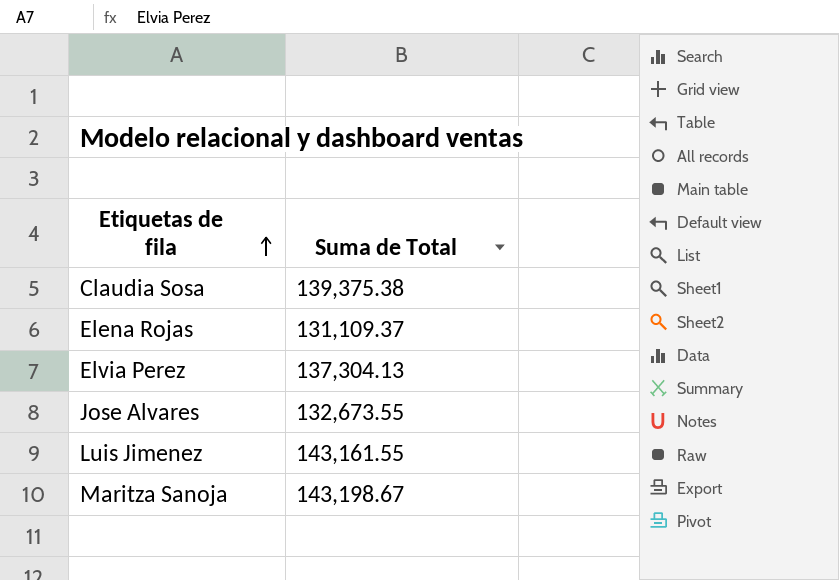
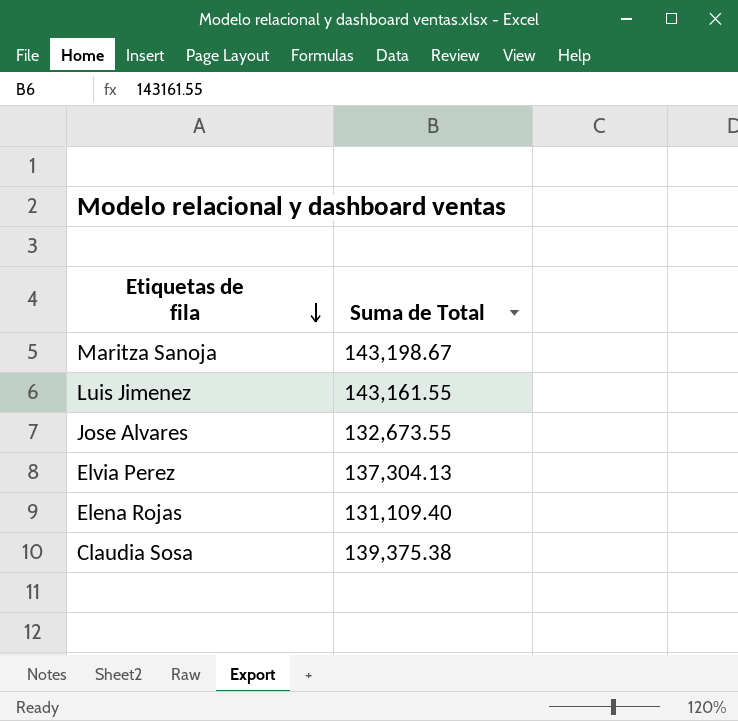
row order: Etiquetas de fila ascending -> Etiquetas de fila descending
Elena Rojas | Suma de Total: 131,109.37 -> 131,109.40

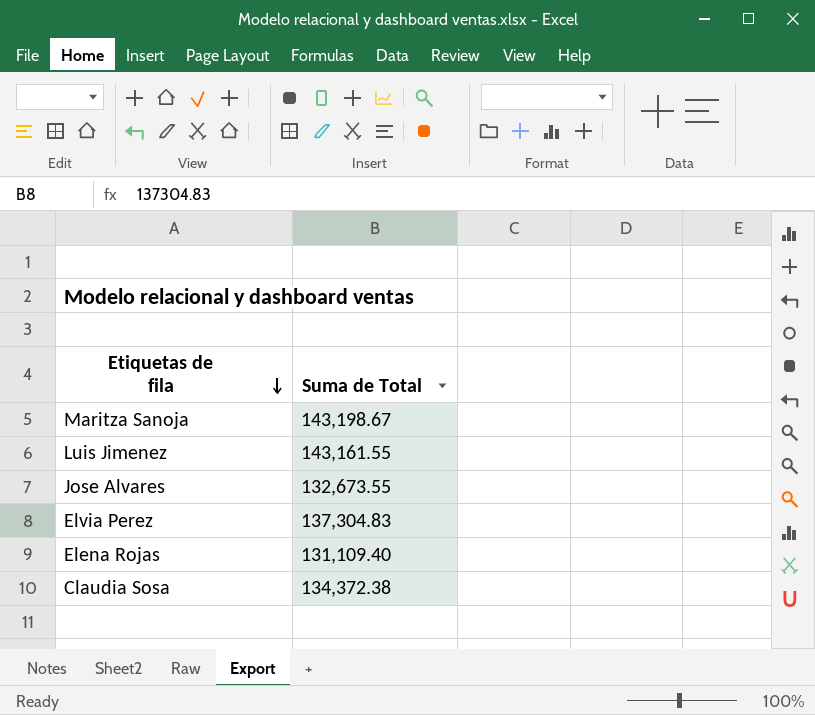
Elvia Perez | Suma de Total: 137,304.13 -> 137,304.83
Claudia Sosa | Suma de Total: 139,375.38 -> 134,372.38

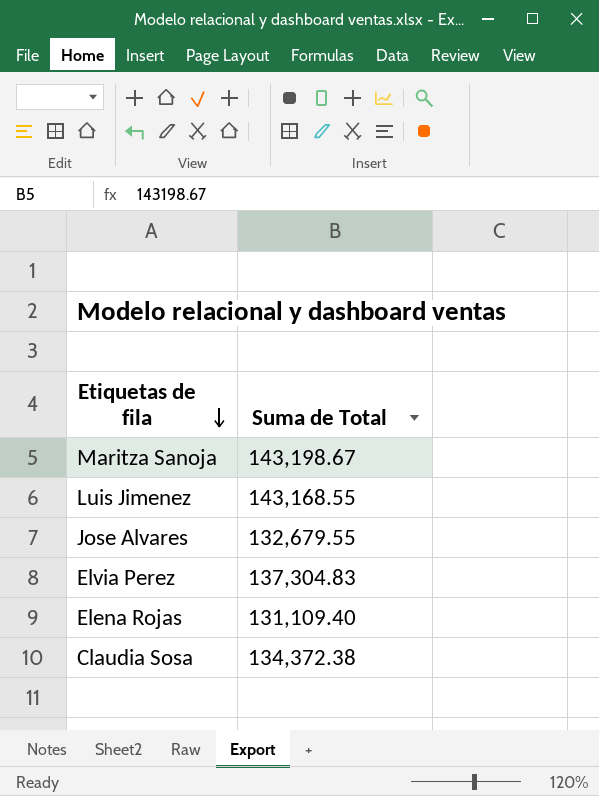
Luis Jimenez | Suma de Total: 143,161.55 -> 143,168.55
Jose Alvares | Suma de Total: 132,673.55 -> 132,679.55

